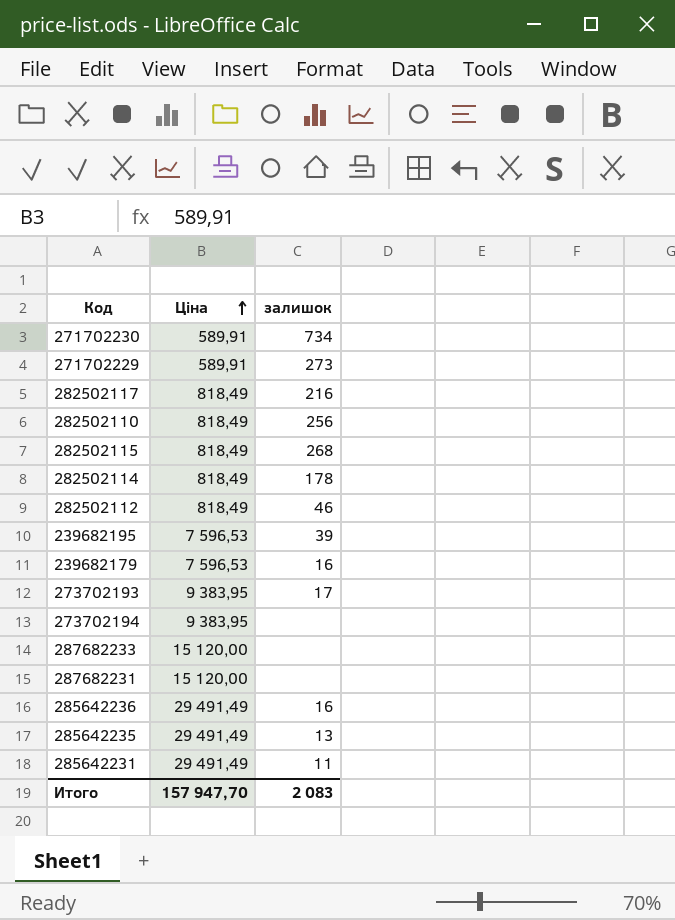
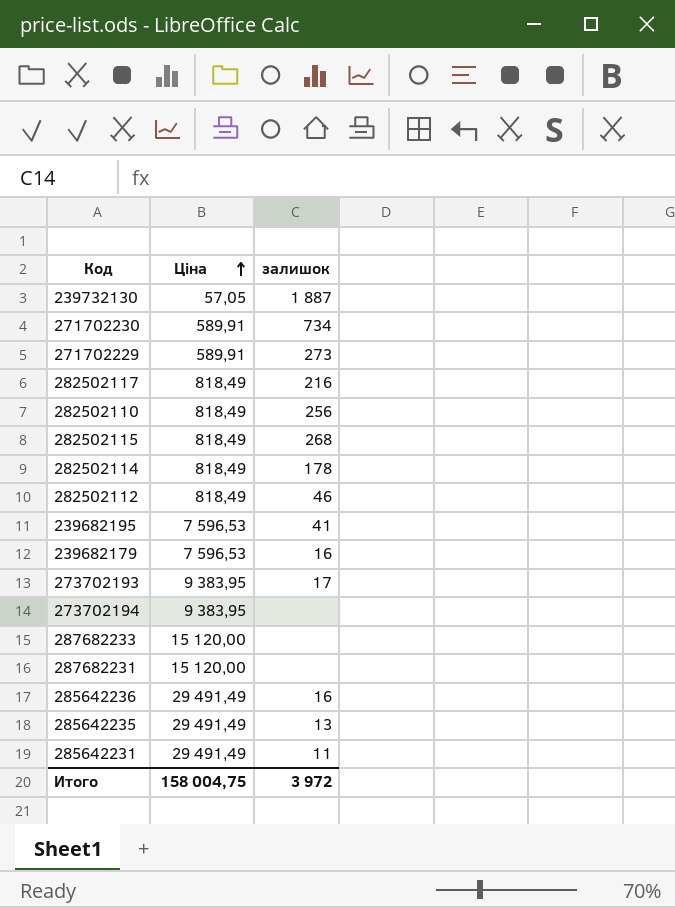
row 239732130: none -> 57,05 | 1 887
239682195 | залишок: 39 -> 41
Итого | Ціна: 157 947,70 -> 158 004,75
Итого | залишок: 2 083 -> 3 972

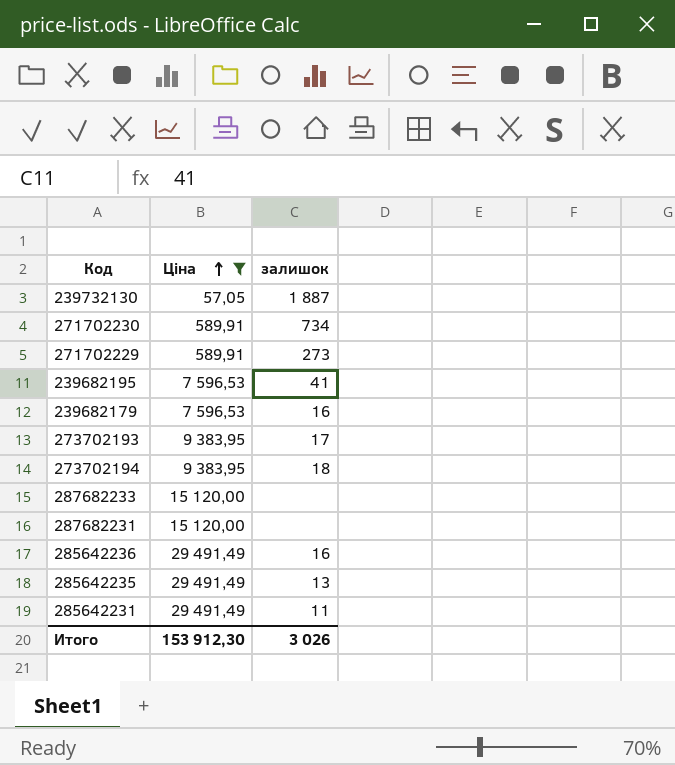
filter: none -> Ціна != 818,49
273702194 | залишок: none -> 18
Итого | Ціна: 158 004,75 -> 153 912,30
Итого | залишок: 3 972 -> 3 026

